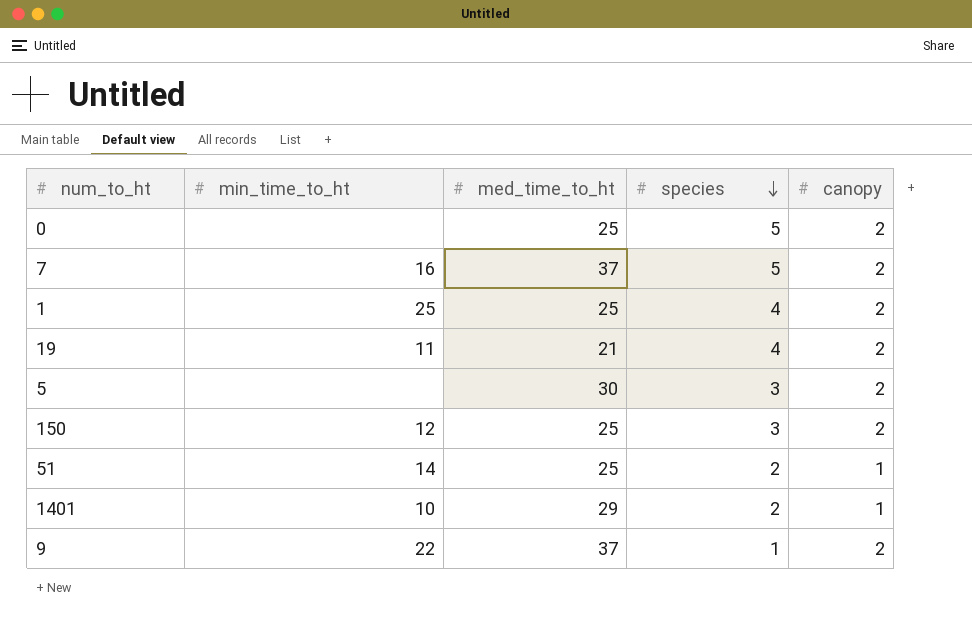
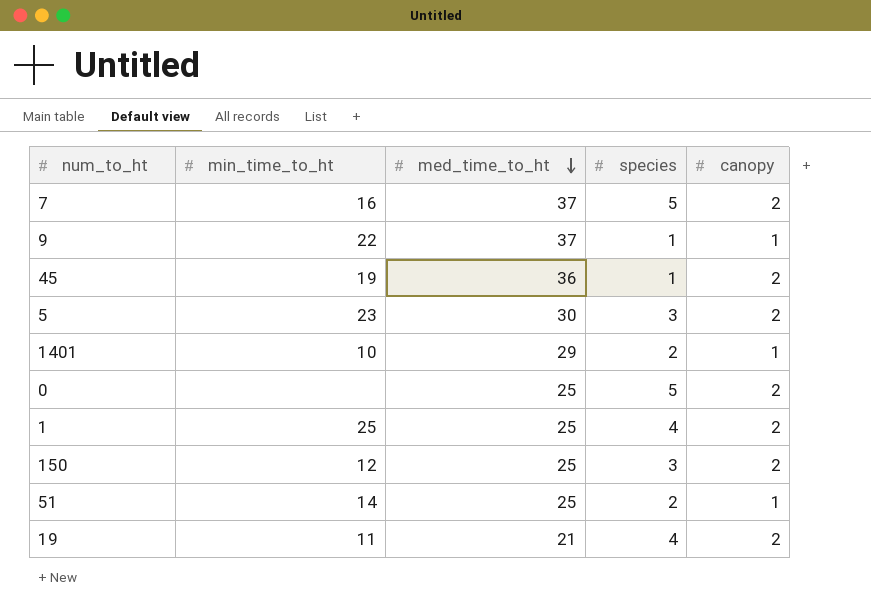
row order: species descending -> med_time_to_ht descending
9 | canopy: 2 -> 1
row 45: none -> 19 | 36 | 1 | 2
5 | min_time_to_ht: none -> 23

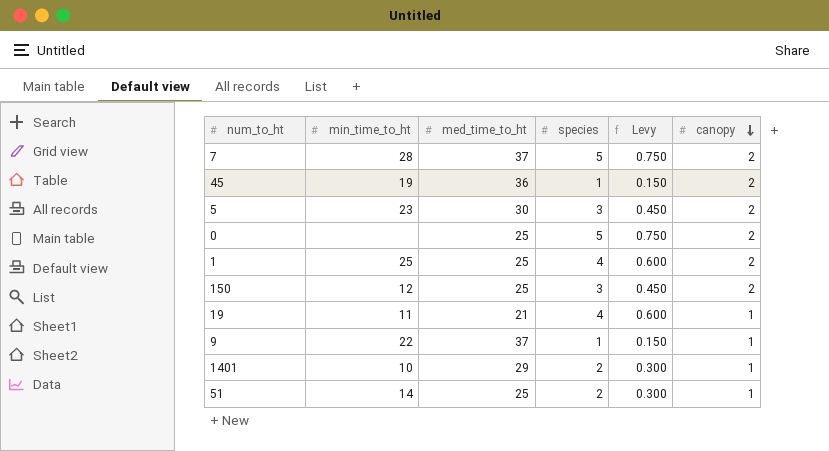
row order: med_time_to_ht descending -> canopy descending
column Levy | formula: none -> [species] * 0.15
7 | min_time_to_ht: 16 -> 28
19 | canopy: 2 -> 1

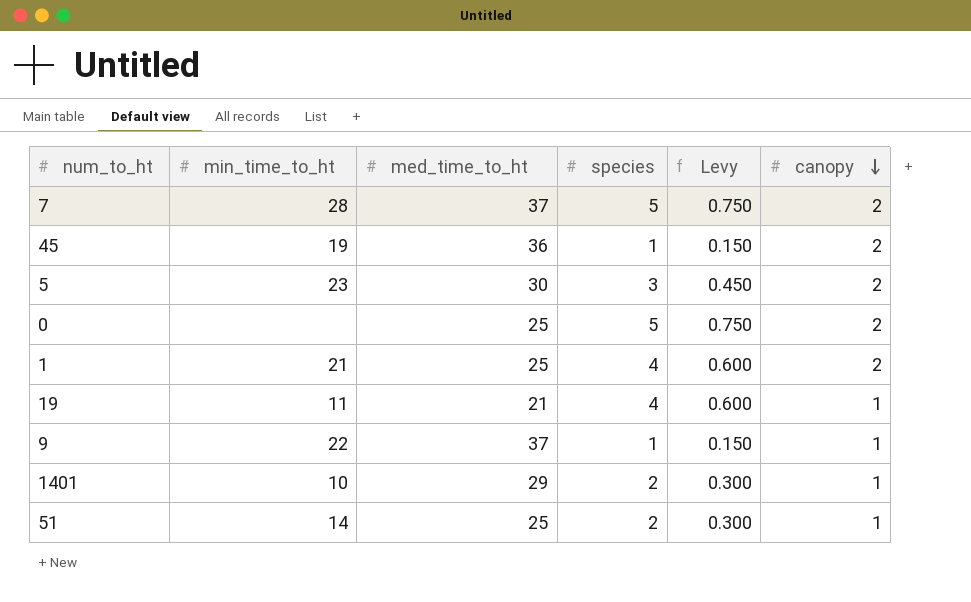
row 150: 12 | 25 | 3 | 0.450 | 2 -> none
1 | min_time_to_ht: 25 -> 21

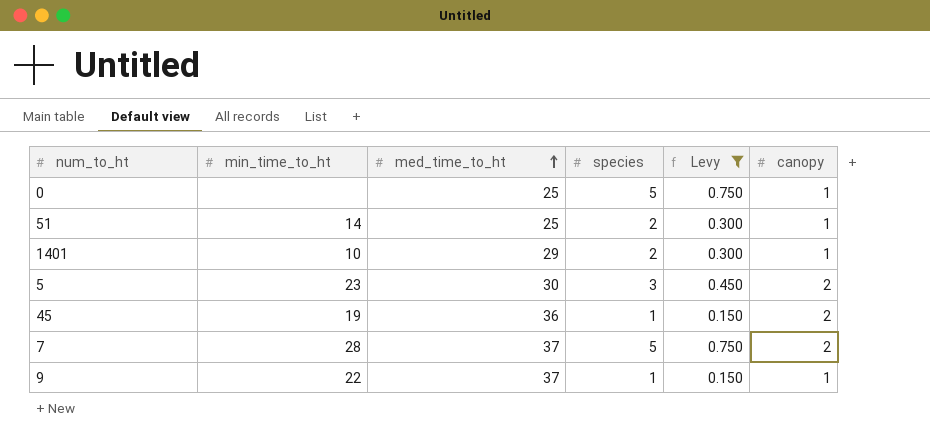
filter: none -> Levy != 0.600
row order: canopy descending -> med_time_to_ht ascending
0 | canopy: 2 -> 1

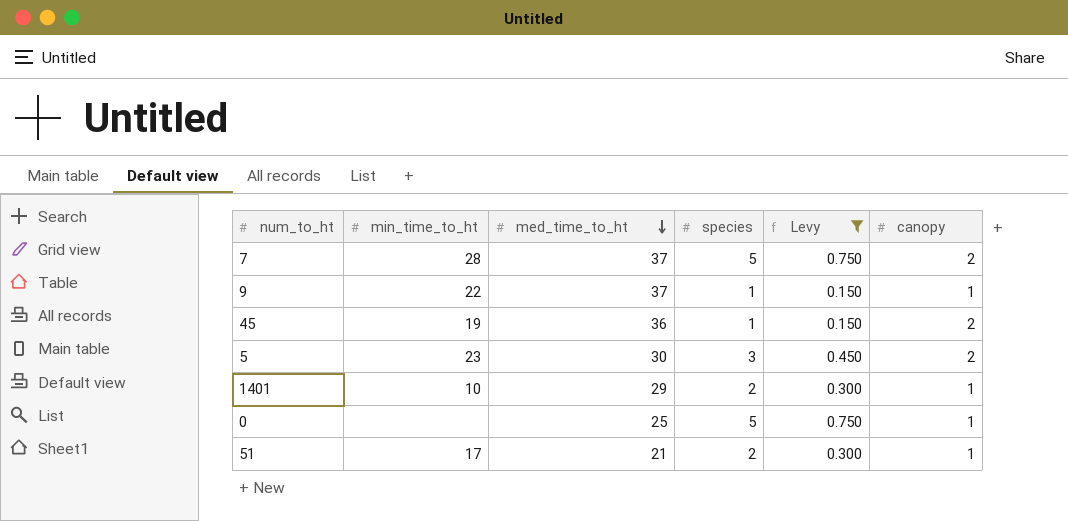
row order: med_time_to_ht ascending -> med_time_to_ht descending
51 | min_time_to_ht: 14 -> 17
51 | med_time_to_ht: 25 -> 21

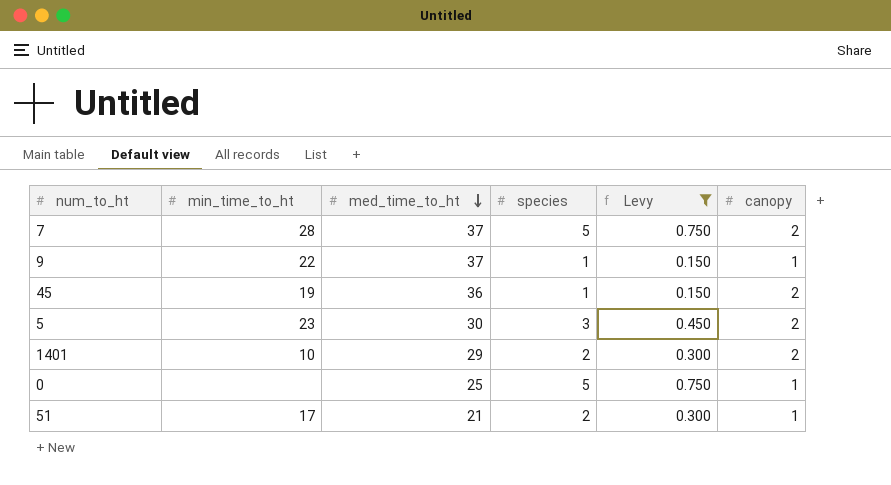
1401 | canopy: 1 -> 2

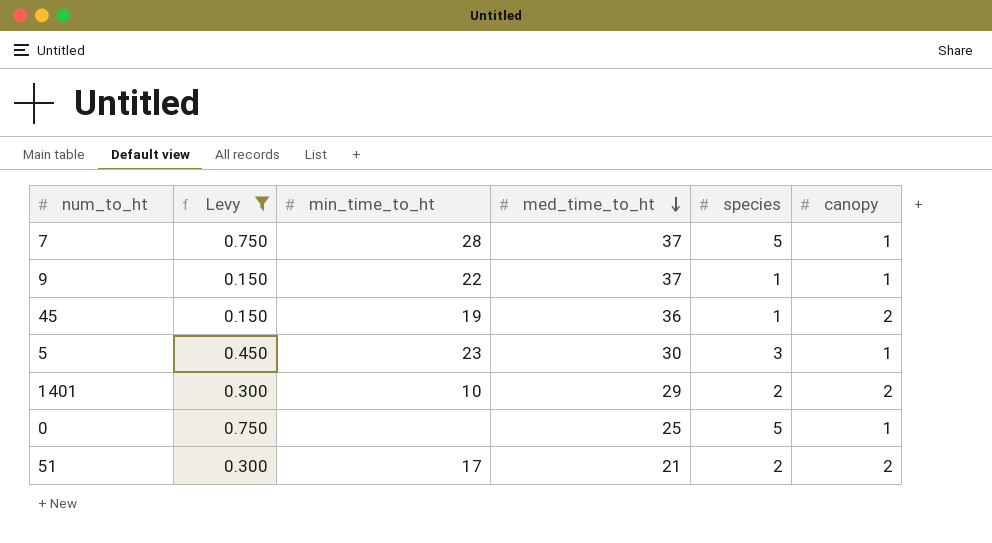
column Levy | position: 5 -> 2
7 | canopy: 2 -> 1
5 | canopy: 2 -> 1
51 | canopy: 1 -> 2

